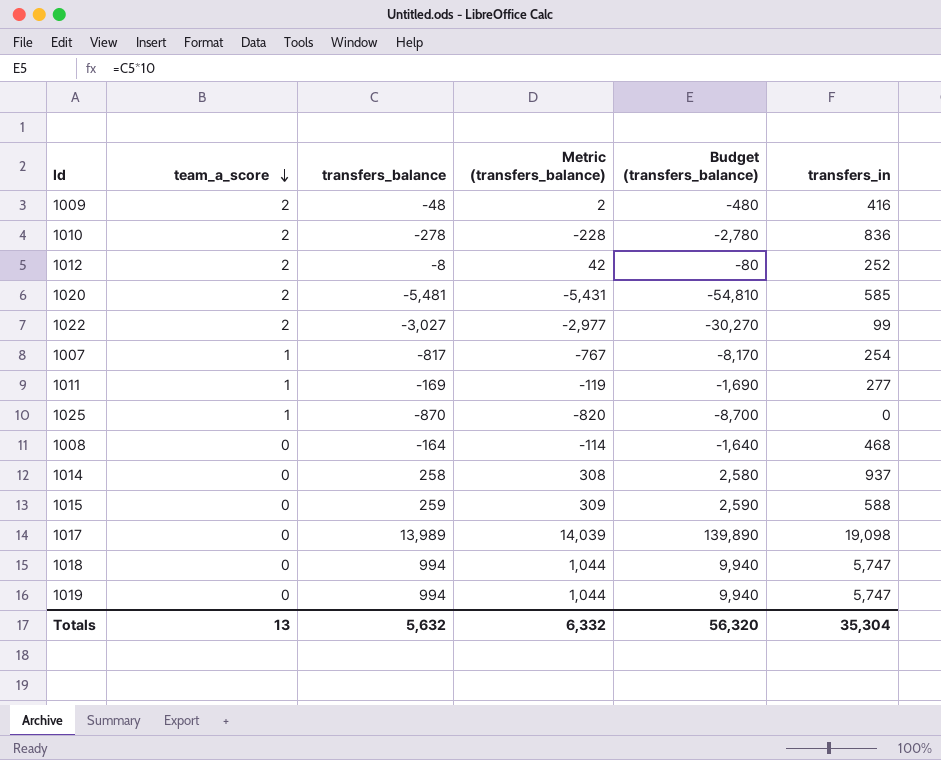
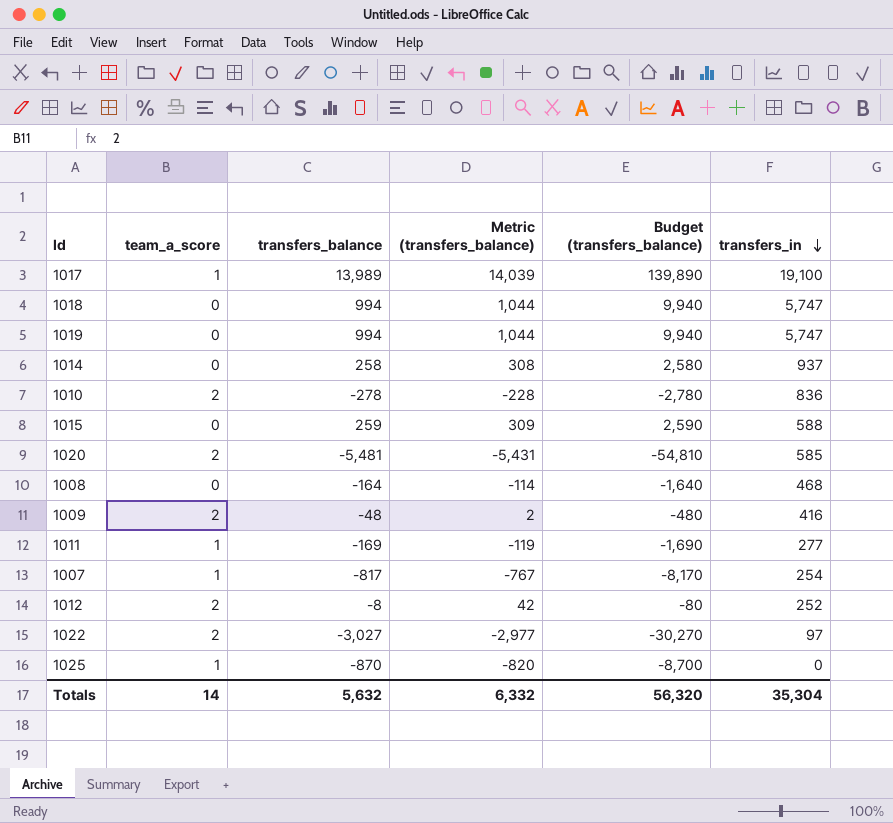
row order: team_a_score descending -> transfers_in descending
1017 | team_a_score: 0 -> 1
1017 | transfers_in: 19,098 -> 19,100
1022 | transfers_in: 99 -> 97
Totals | team_a_score: 13 -> 14

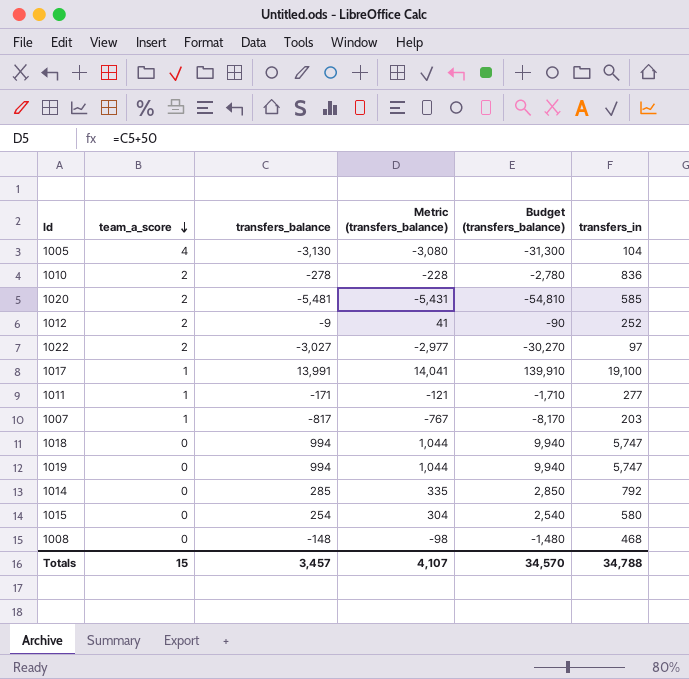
row order: transfers_in descending -> team_a_score descending
row 1009: 2 | -48 | 2 | -480 | 416 -> none
row 1025: 1 | -870 | -820 | -8,700 | 0 -> none
row 1005: none -> 4 | -3,130 | -3,080 | -31,300 | 104
1012 | transfers_balance: -8 -> -9
1012 | Metric (transfers_balance): 42 -> 41
1012 | Budget (transfers_balance): -80 -> -90
1017 | transfers_balance: 13,989 -> 13,991
1017 | Metric (transfers_balance): 14,039 -> 14,041
1017 | Budget (transfers_balance): 139,890 -> 139,910
1011 | transfers_balance: -169 -> -171
1011 | Metric (transfers_balance): -119 -> -121
1011 | Budget (transfers_balance): -1,690 -> -1,710
1007 | transfers_in: 254 -> 203
1014 | transfers_balance: 258 -> 285
1014 | Metric (transfers_balance): 308 -> 335
1014 | Budget (transfers_balance): 2,580 -> 2,850
1014 | transfers_in: 937 -> 792
1015 | transfers_balance: 259 -> 254
1015 | Metric (transfers_balance): 309 -> 304
1015 | Budget (transfers_balance): 2,590 -> 2,540
1015 | transfers_in: 588 -> 580
1008 | transfers_balance: -164 -> -148
1008 | Metric (transfers_balance): -114 -> -98
1008 | Budget (transfers_balance): -1,640 -> -1,480
Totals | team_a_score: 14 -> 15
Totals | transfers_balance: 5,632 -> 3,457
Totals | Metric (transfers_balance): 6,332 -> 4,107
Totals | Budget (transfers_balance): 56,320 -> 34,570
Totals | transfers_in: 35,304 -> 34,788

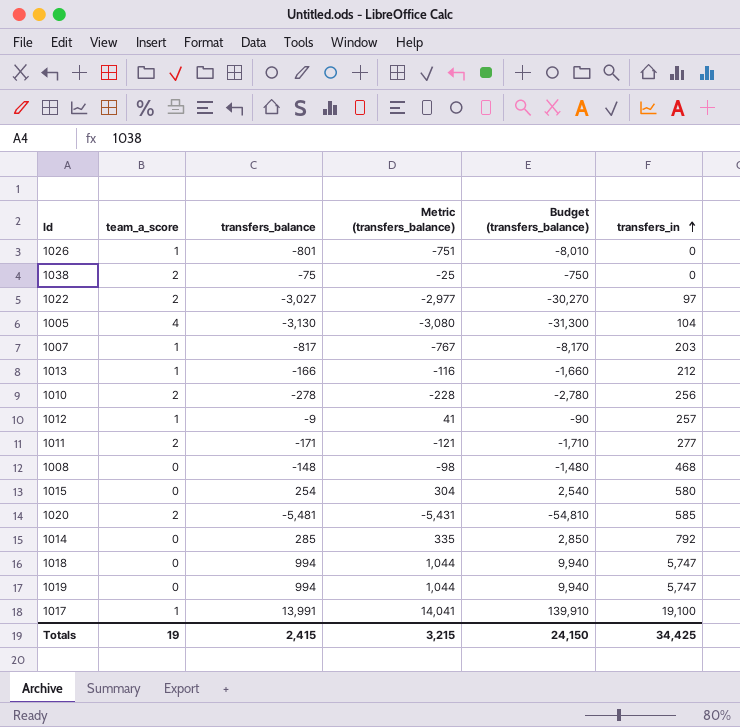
row order: team_a_score descending -> transfers_in ascending
row 1026: none -> 1 | -801 | -751 | -8,010 | 0
row 1038: none -> 2 | -75 | -25 | -750 | 0
row 1013: none -> 1 | -166 | -116 | -1,660 | 212
1010 | transfers_in: 836 -> 256
1012 | team_a_score: 2 -> 1
1012 | transfers_in: 252 -> 257
1011 | team_a_score: 1 -> 2
Totals | team_a_score: 15 -> 19
Totals | transfers_balance: 3,457 -> 2,415
Totals | Metric (transfers_balance): 4,107 -> 3,215
Totals | Budget (transfers_balance): 34,570 -> 24,150
Totals | transfers_in: 34,788 -> 34,425

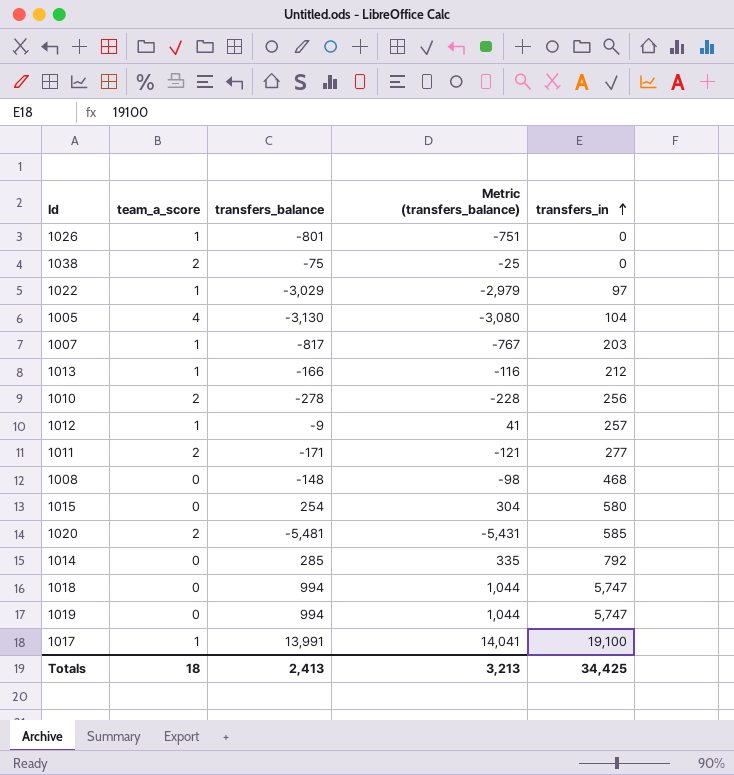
column Budget (transfers_balance) | formula: [transfers_balance] * 10 -> none
1022 | team_a_score: 2 -> 1
1022 | transfers_balance: -3,027 -> -3,029
1022 | Metric (transfers_balance): -2,977 -> -2,979
Totals | team_a_score: 19 -> 18
Totals | transfers_balance: 2,415 -> 2,413
Totals | Metric (transfers_balance): 3,215 -> 3,213

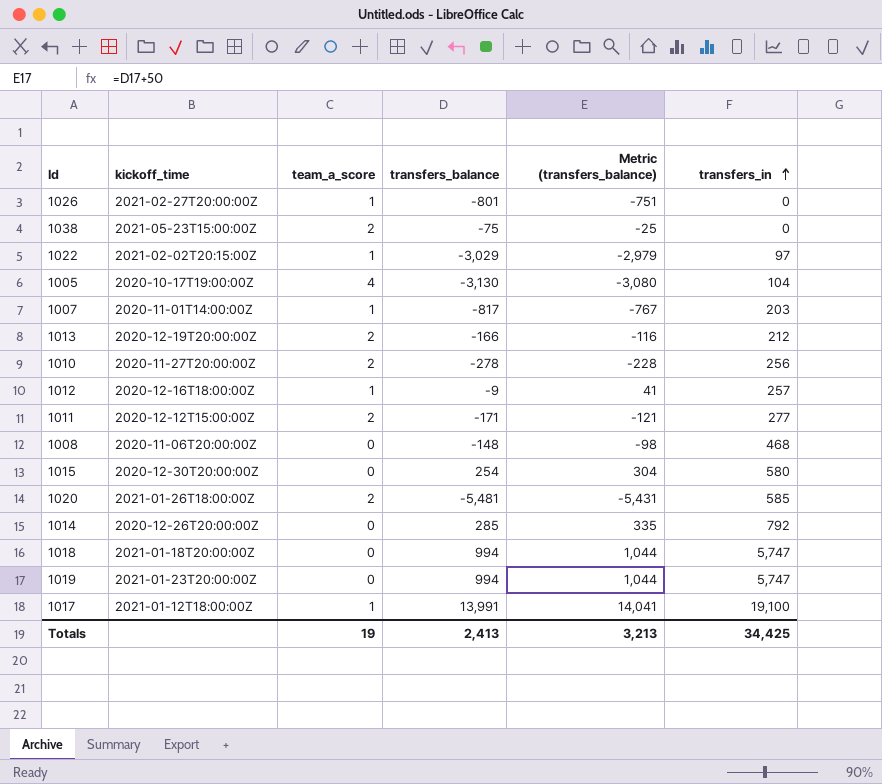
column kickoff_time | position: none -> 2
1013 | team_a_score: 1 -> 2
Totals | team_a_score: 18 -> 19

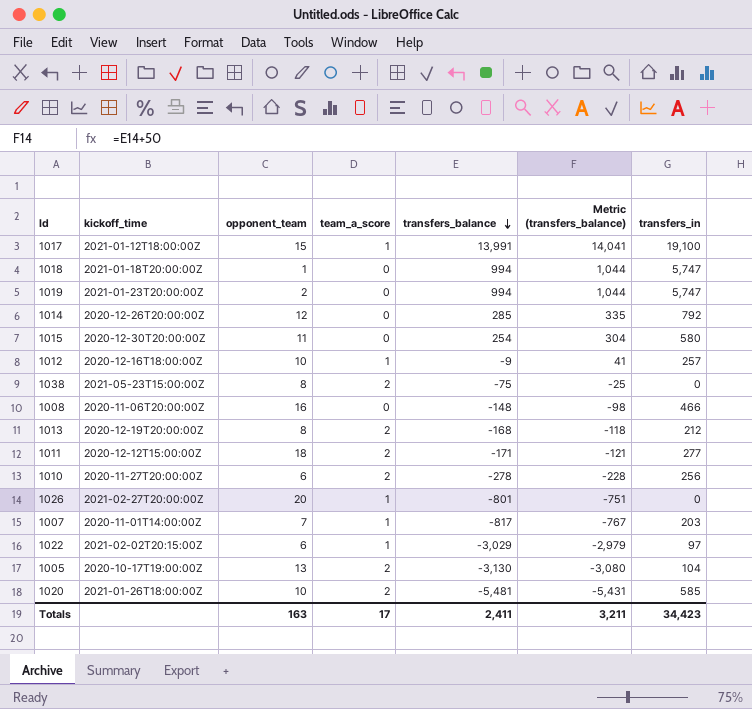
row order: transfers_in ascending -> transfers_balance descending
column opponent_team | position: none -> 3
1008 | transfers_in: 468 -> 466
1013 | transfers_balance: -166 -> -168
1013 | Metric (transfers_balance): -116 -> -118
1005 | team_a_score: 4 -> 2
Totals | team_a_score: 19 -> 17
Totals | transfers_balance: 2,413 -> 2,411
Totals | Metric (transfers_balance): 3,213 -> 3,211
Totals | transfers_in: 34,425 -> 34,423

